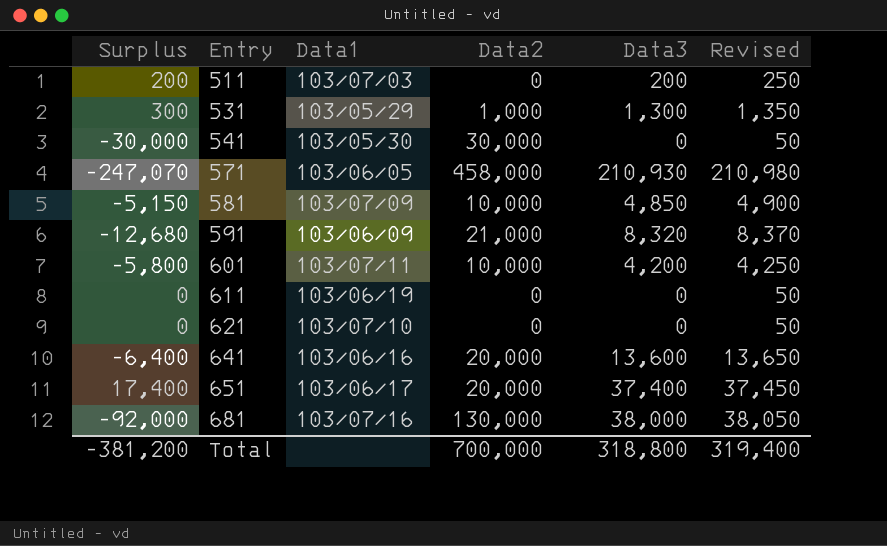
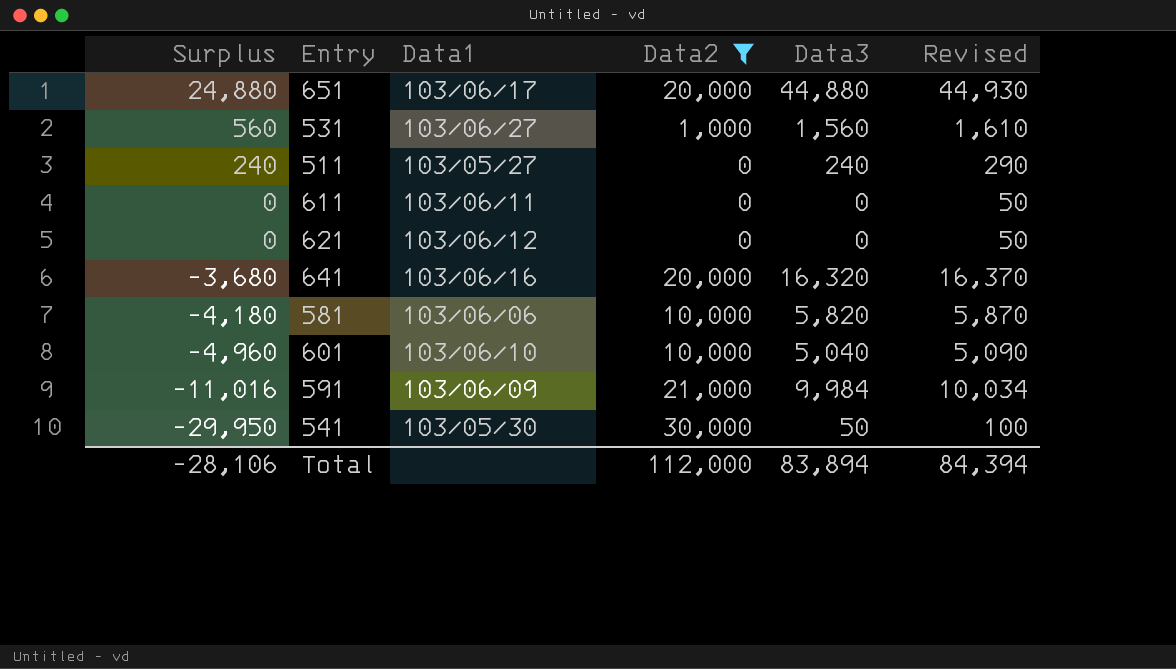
filter: none -> Data2 <= 30,000
row order: Entry ascending -> Surplus descending
651 | Surplus: 17,400 -> 24,880
651 | Data3: 37,400 -> 44,880
651 | Revised: 37,450 -> 44,930
531 | Surplus: 300 -> 560
531 | Data1: 103/05/29 -> 103/06/27
531 | Data3: 1,300 -> 1,560
531 | Revised: 1,350 -> 1,610
511 | Surplus: 200 -> 240
511 | Data1: 103/07/03 -> 103/05/27
511 | Data3: 200 -> 240
511 | Revised: 250 -> 290
611 | Data1: 103/06/19 -> 103/06/11
621 | Data1: 103/07/10 -> 103/06/12
641 | Surplus: -6,400 -> -3,680
641 | Data3: 13,600 -> 16,320
641 | Revised: 13,650 -> 16,370
581 | Surplus: -5,150 -> -4,180
581 | Data1: 103/07/09 -> 103/06/06
581 | Data3: 4,850 -> 5,820
581 | Revised: 4,900 -> 5,870
601 | Surplus: -5,800 -> -4,960
601 | Data1: 103/07/11 -> 103/06/10
601 | Data3: 4,200 -> 5,040
601 | Revised: 4,250 -> 5,090
591 | Surplus: -12,680 -> -11,016
591 | Data3: 8,320 -> 9,984
591 | Revised: 8,370 -> 10,034
541 | Surplus: -30,000 -> -29,950
541 | Data3: 0 -> 50
541 | Revised: 50 -> 100
Total | Surplus: -381,200 -> -28,106
Total | Data2: 700,000 -> 112,000
Total | Data3: 318,800 -> 83,894
Total | Revised: 319,400 -> 84,394

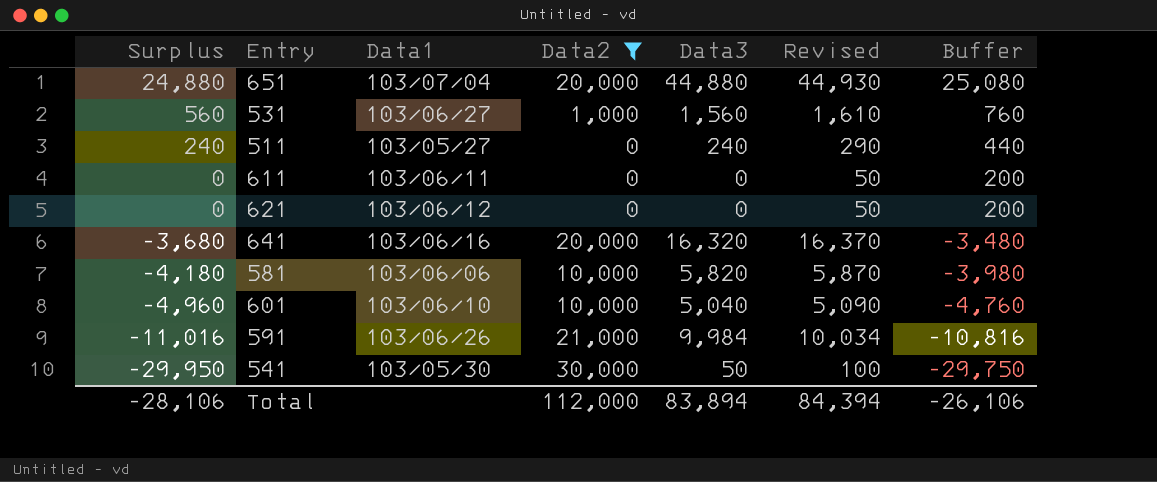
column Buffer | formula: none -> [Surplus] + 200
651 | Data1: 103/06/17 -> 103/07/04
591 | Data1: 103/06/09 -> 103/06/26

